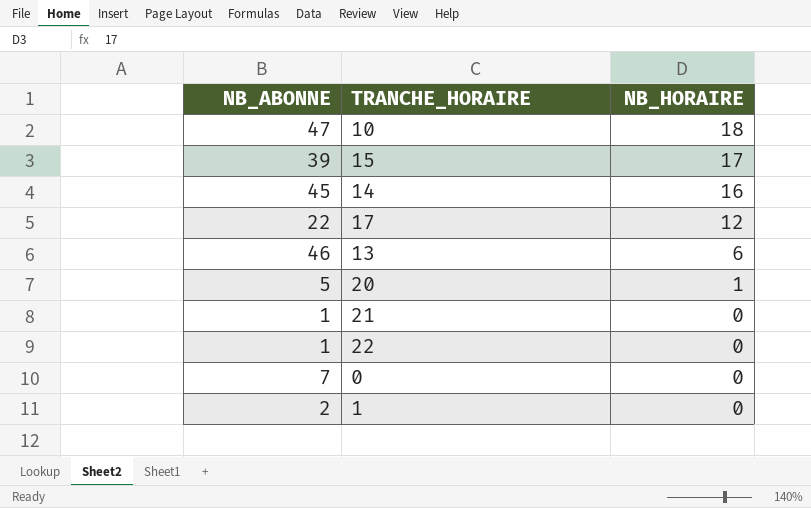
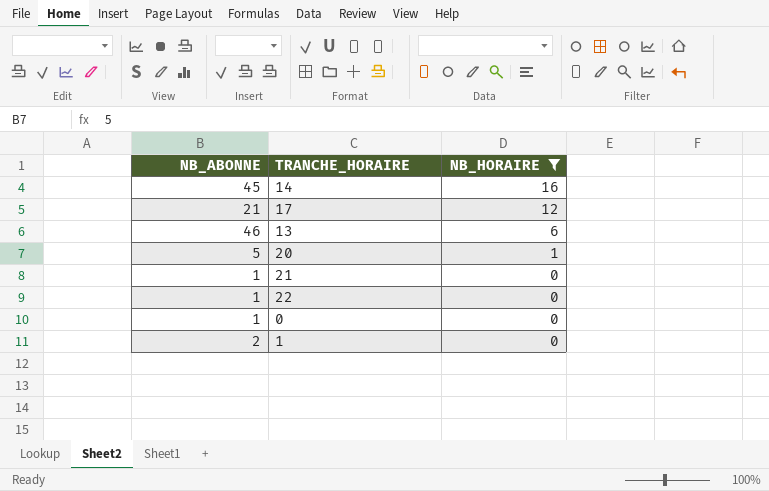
filter: none -> NB_HORAIRE <= 16
17 | NB_ABONNE: 22 -> 21
0 | NB_ABONNE: 7 -> 1

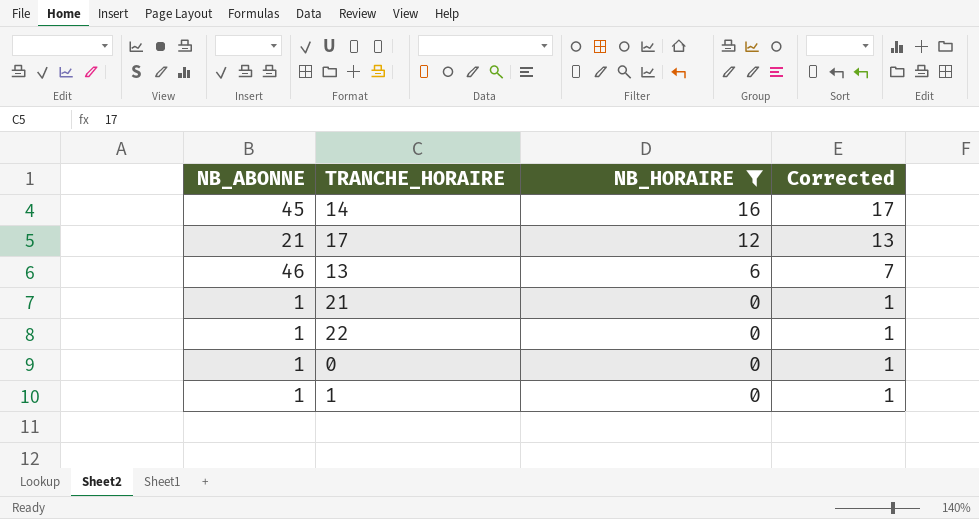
column Corrected | formula: none -> [NB_HORAIRE] + 1
row 20: 5 | 1 -> none
1 | NB_ABONNE: 2 -> 1

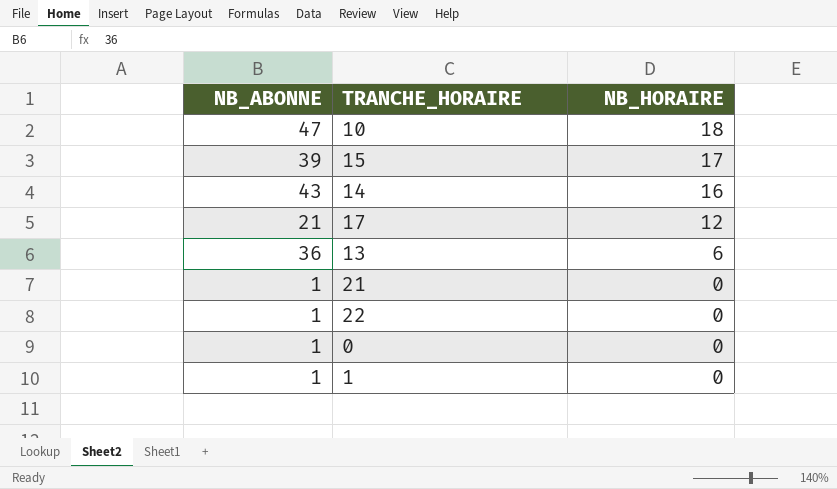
filter: NB_HORAIRE <= 16 -> none
column Corrected | formula: [NB_HORAIRE] + 1 -> none
14 | NB_ABONNE: 45 -> 43
13 | NB_ABONNE: 46 -> 36

